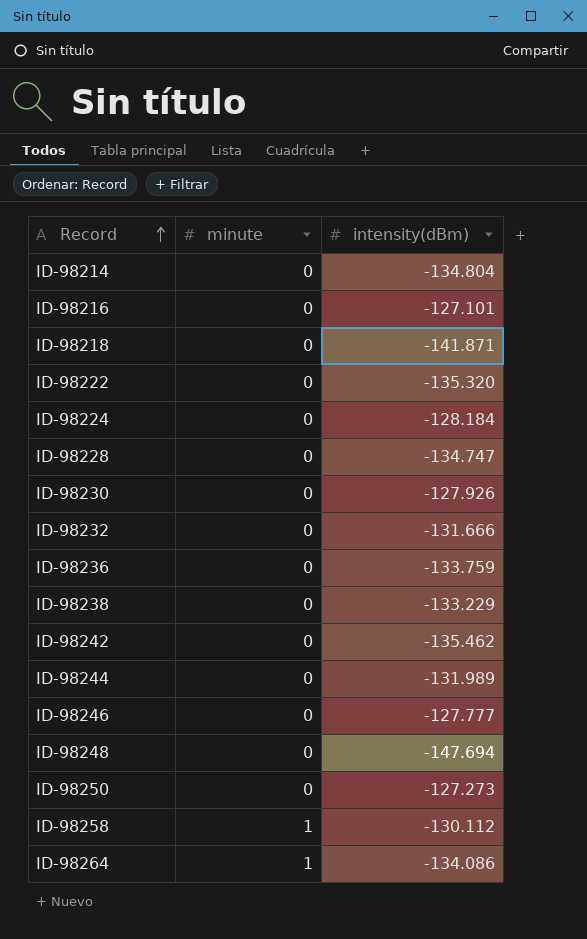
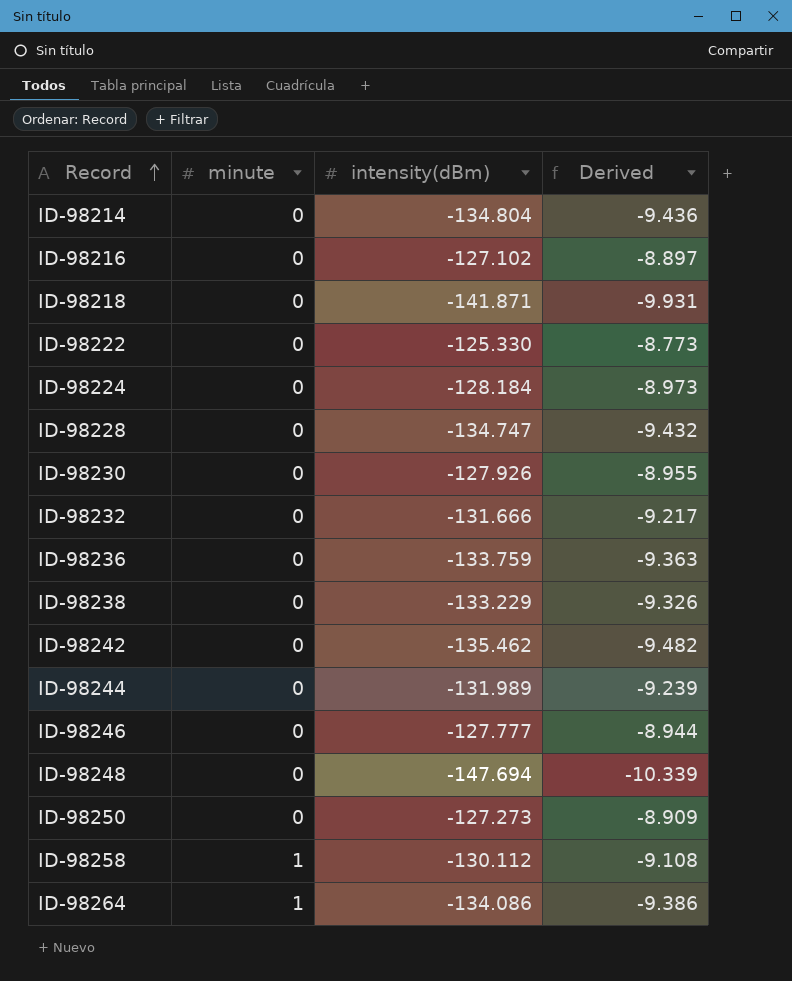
column Derived | formula: none -> [intensity(dBm)] * 0.07
ID-98216 | intensity(dBm): -127.101 -> -127.102
ID-98222 | intensity(dBm): -135.320 -> -125.330

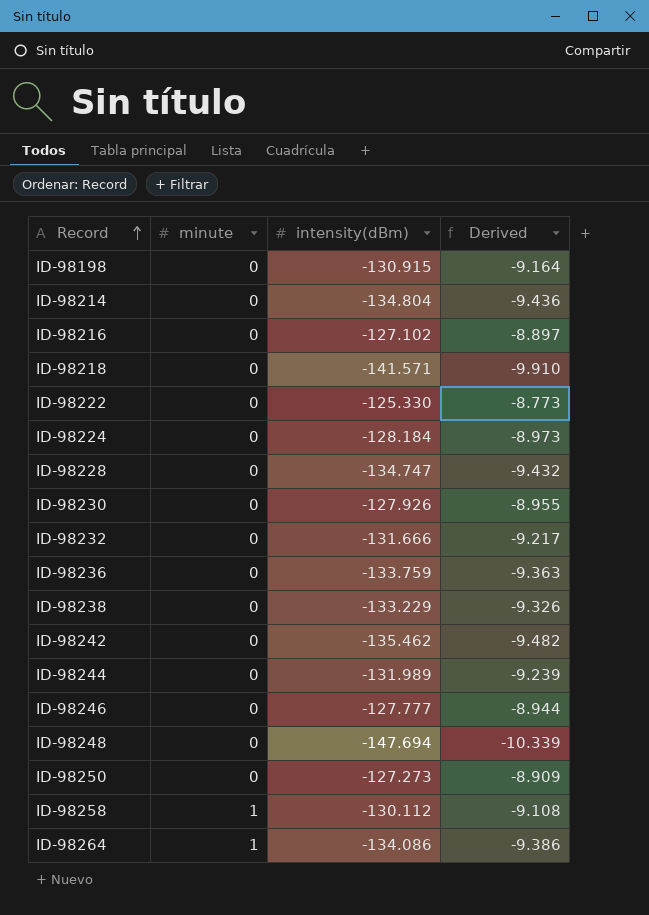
row ID-98198: none -> 0 | -130.915 | -9.164
ID-98218 | intensity(dBm): -141.871 -> -141.571
ID-98218 | Derived: -9.931 -> -9.910

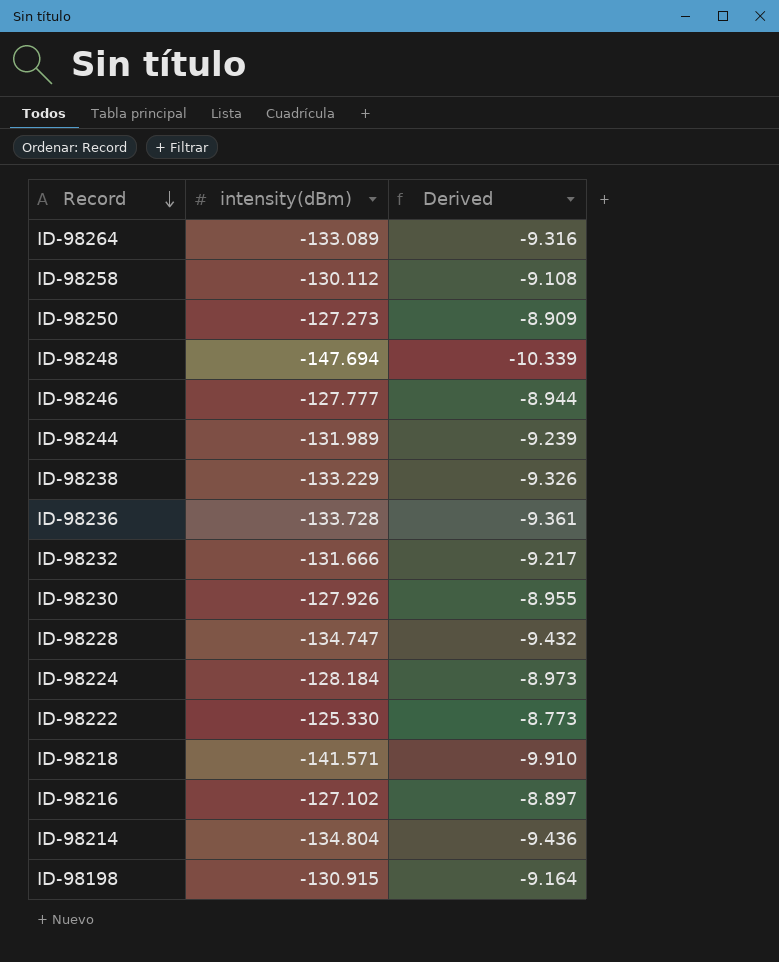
row order: Record ascending -> Record descending
column minute | position: 2 -> none
row ID-98242: 0 | -135.462 | -9.482 -> none
ID-98264 | intensity(dBm): -134.086 -> -133.089
ID-98264 | Derived: -9.386 -> -9.316
ID-98236 | intensity(dBm): -133.759 -> -133.728
ID-98236 | Derived: -9.363 -> -9.361

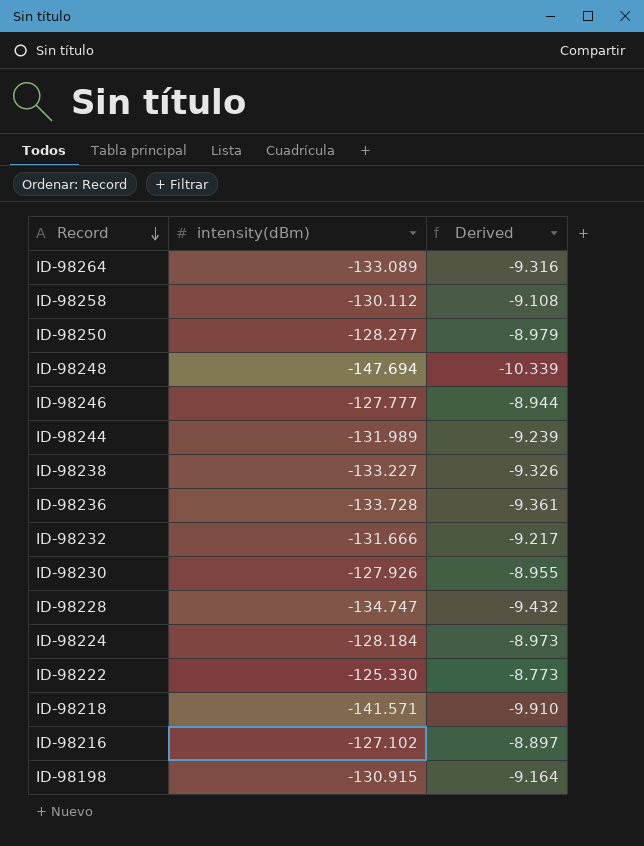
row ID-98214: -134.804 | -9.436 -> none
ID-98250 | intensity(dBm): -127.273 -> -128.277
ID-98250 | Derived: -8.909 -> -8.979
ID-98238 | intensity(dBm): -133.229 -> -133.227

